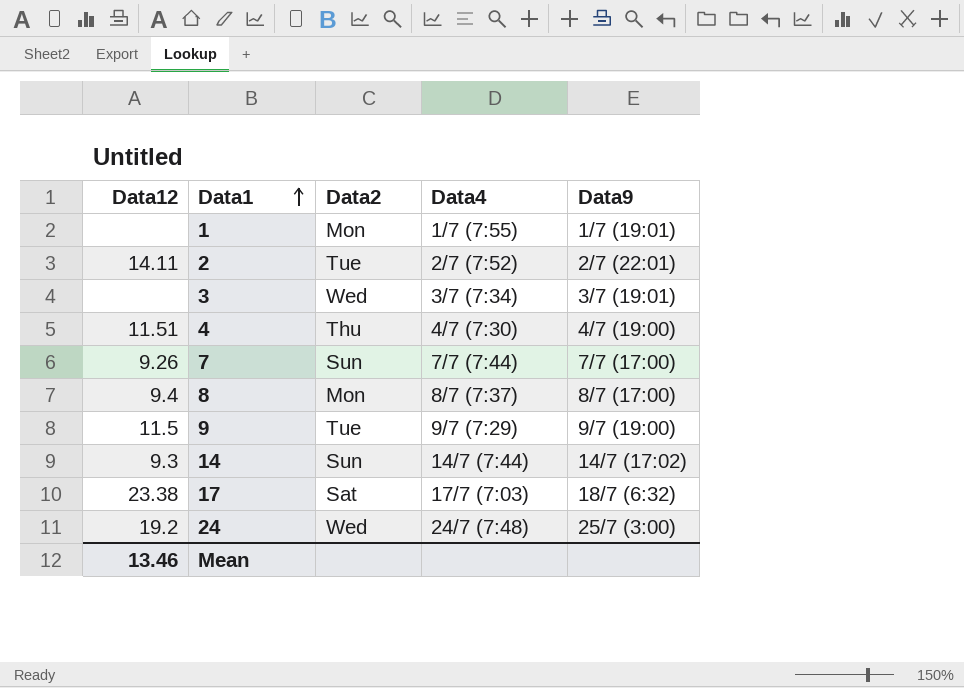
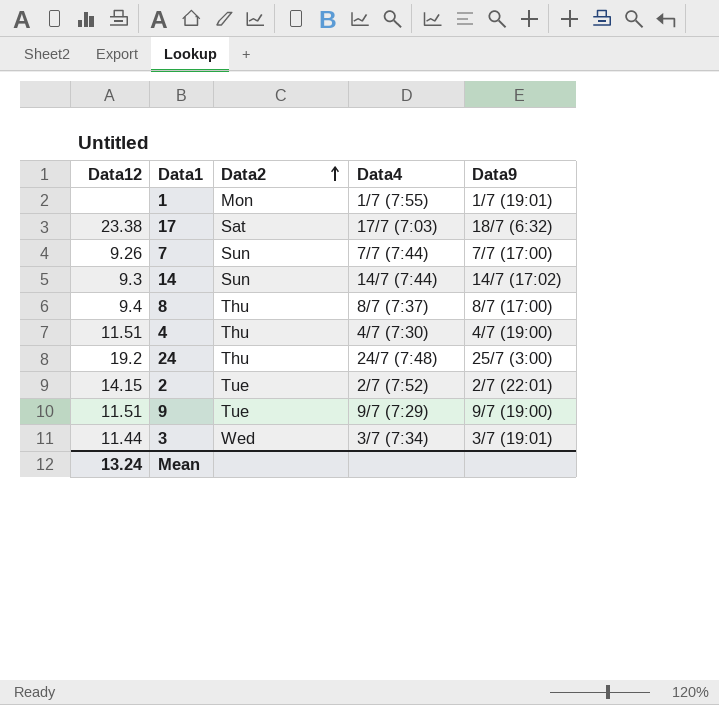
row order: Data1 ascending -> Data2 ascending
8 | Data2: Mon -> Thu
24 | Data2: Wed -> Thu
2 | Data12: 14.11 -> 14.15
9 | Data12: 11.5 -> 11.51
3 | Data12: none -> 11.44
Mean | Data12: 13.46 -> 13.24

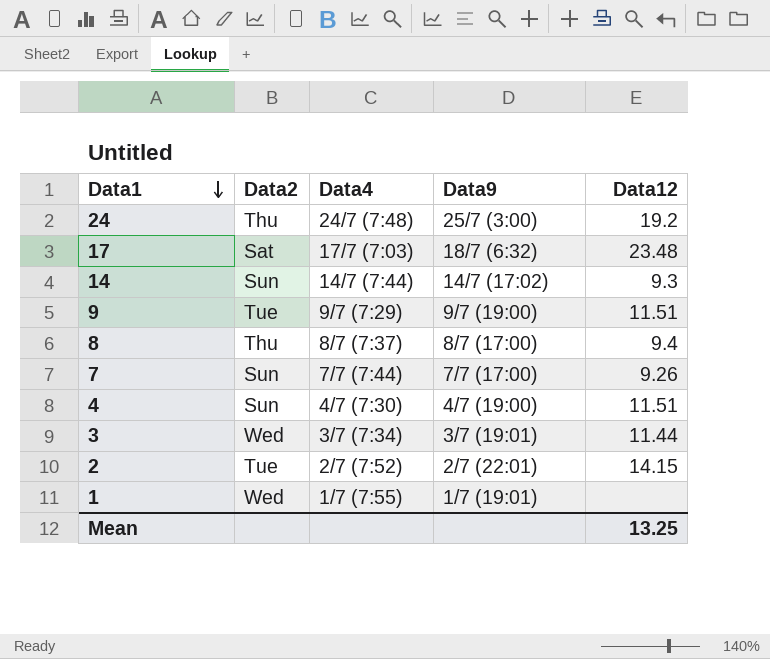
row order: Data2 ascending -> Data1 descending
column Data12 | position: 1 -> 5
17 | Data12: 23.38 -> 23.48
4 | Data2: Thu -> Sun
1 | Data2: Mon -> Wed
Mean | Data12: 13.24 -> 13.25

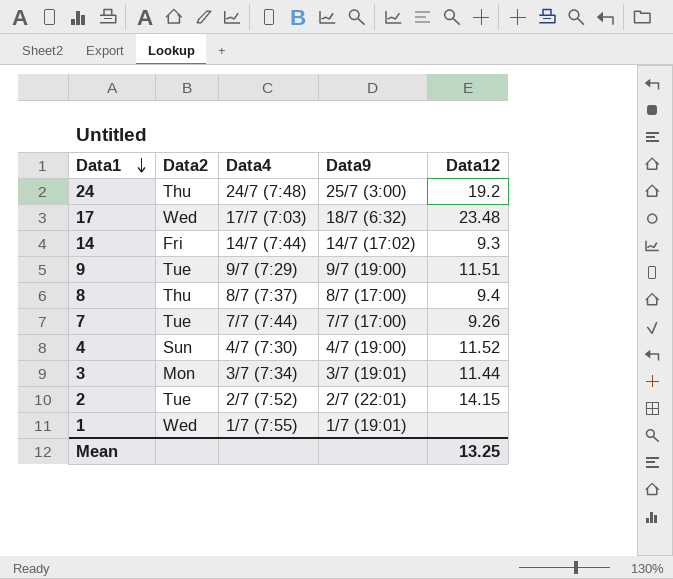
17 | Data2: Sat -> Wed
14 | Data2: Sun -> Fri
7 | Data2: Sun -> Tue
4 | Data12: 11.51 -> 11.52
3 | Data2: Wed -> Mon

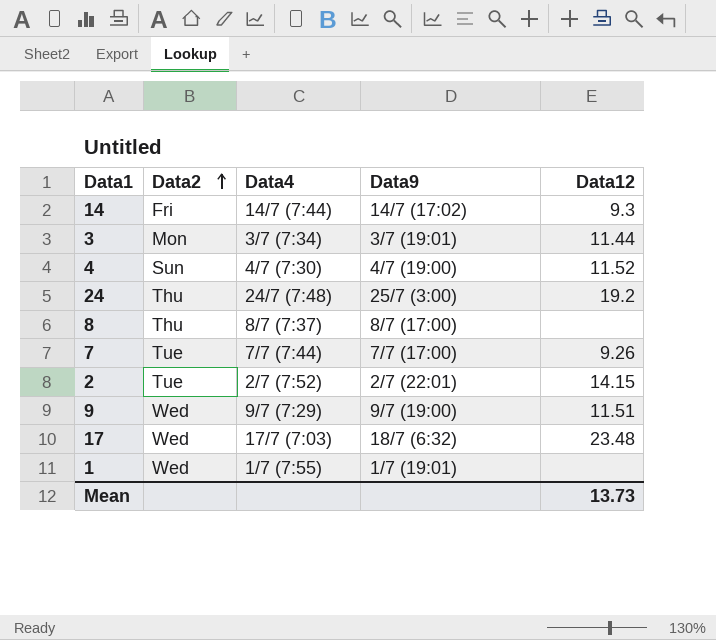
row order: Data1 descending -> Data2 ascending
8 | Data12: 9.4 -> none
9 | Data2: Tue -> Wed
Mean | Data12: 13.25 -> 13.73

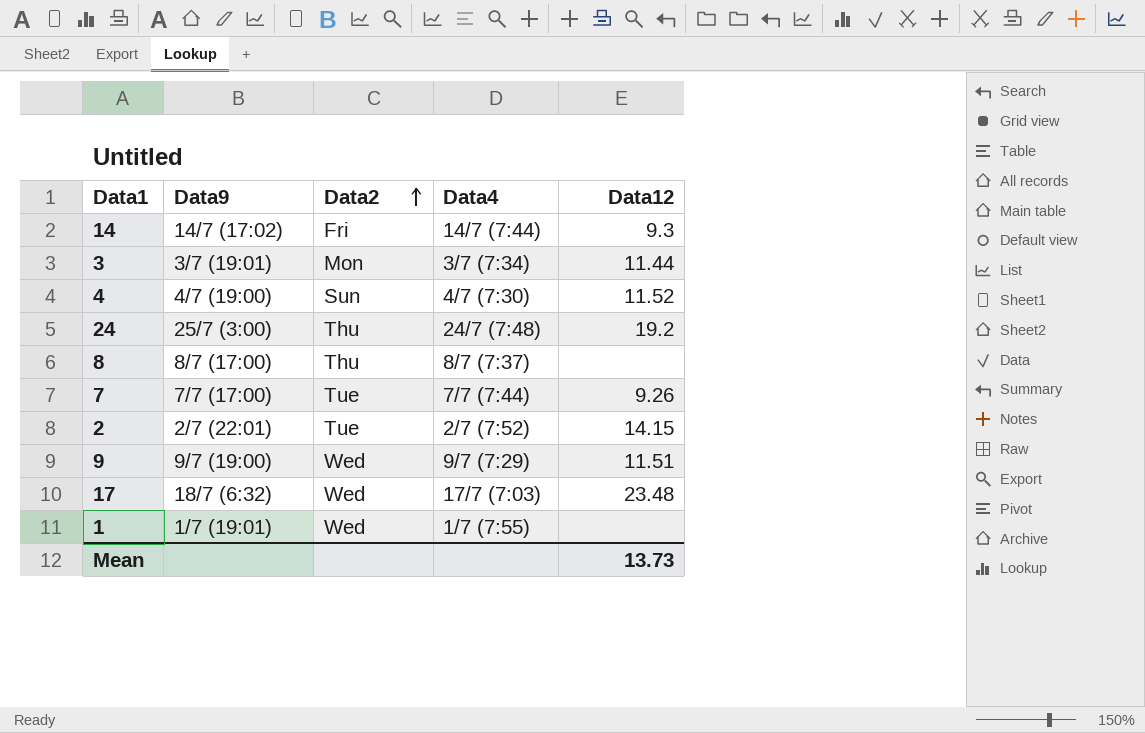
column Data9 | position: 4 -> 2

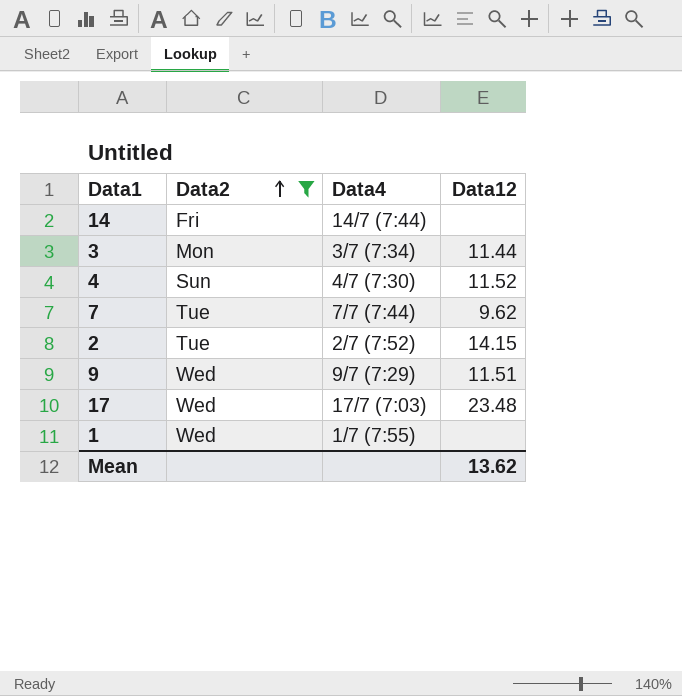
filter: none -> Data2 != Thu
column Data9 | position: 2 -> none
14 | Data12: 9.3 -> none
7 | Data12: 9.26 -> 9.62
Mean | Data12: 13.73 -> 13.62

